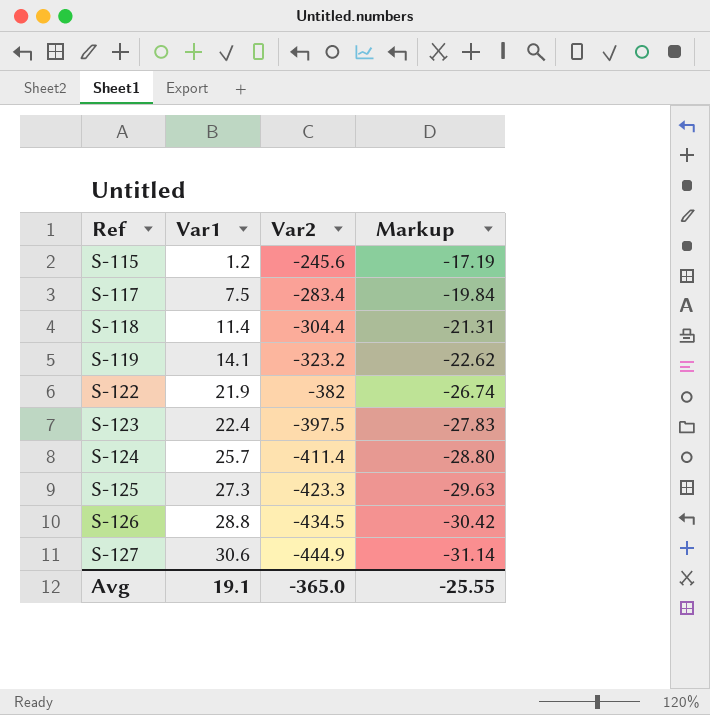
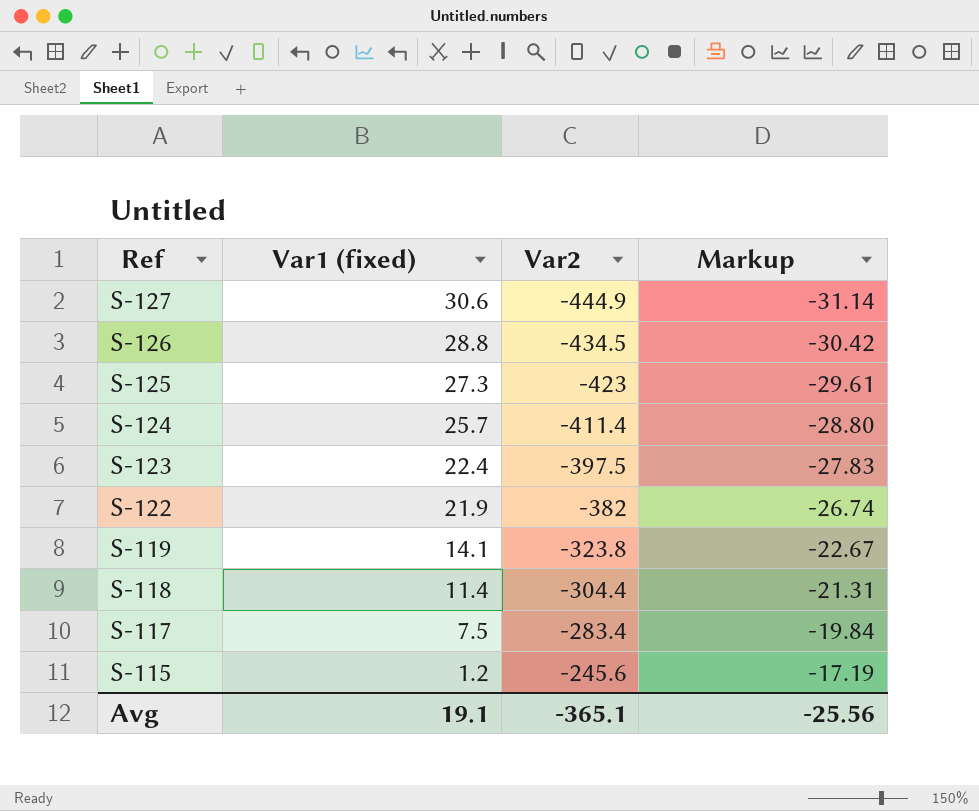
row order: Ref ascending -> Ref descending
column name: Var1 -> Var1 (fixed)
S-125 | Var2: -423.3 -> -423
S-125 | Markup: -29.63 -> -29.61
S-119 | Var2: -323.2 -> -323.8
S-119 | Markup: -22.62 -> -22.67
Avg | Var2: -365.0 -> -365.1
Avg | Markup: -25.55 -> -25.56

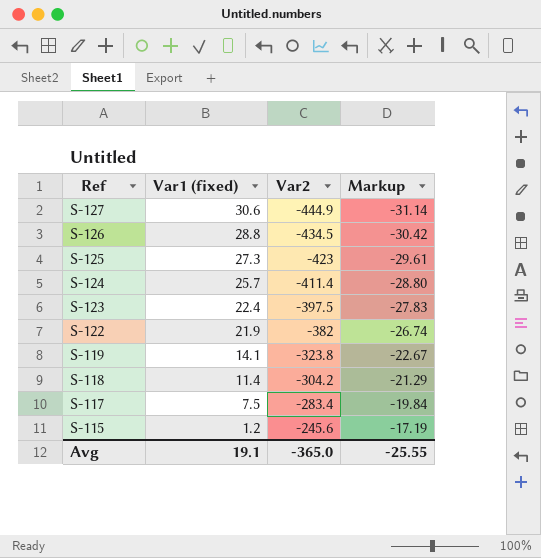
S-118 | Var2: -304.4 -> -304.2
S-118 | Markup: -21.31 -> -21.29
Avg | Var2: -365.1 -> -365.0
Avg | Markup: -25.56 -> -25.55

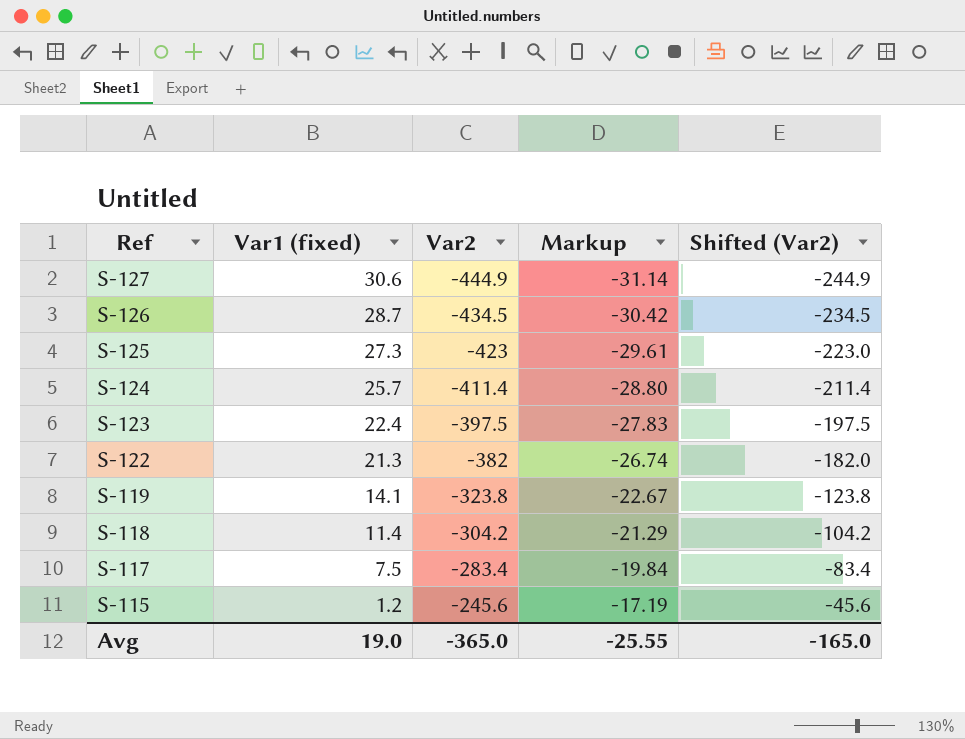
column Shifted (Var2) | formula: none -> [Var2] + 200
S-126 | Var1 (fixed): 28.8 -> 28.7
S-122 | Var1 (fixed): 21.9 -> 21.3
Avg | Var1 (fixed): 19.1 -> 19.0

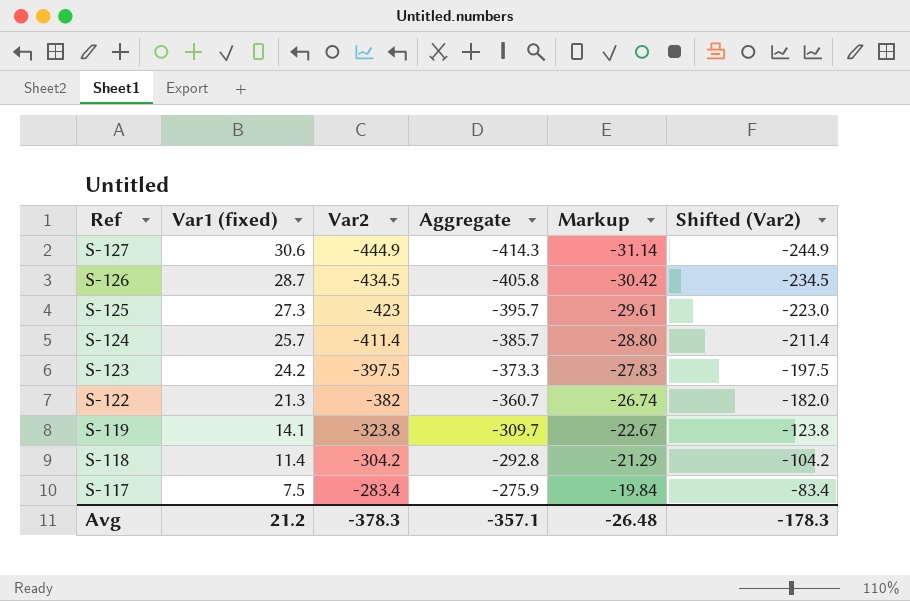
column Aggregate | formula: none -> [Var1 (fixed)] + [Var2]
row S-115: 1.2 | -245.6 | -17.19 | -45.6 -> none
S-123 | Var1 (fixed): 22.4 -> 24.2
Avg | Var1 (fixed): 19.0 -> 21.2
Avg | Var2: -365.0 -> -378.3
Avg | Markup: -25.55 -> -26.48
Avg | Shifted (Var2): -165.0 -> -178.3

